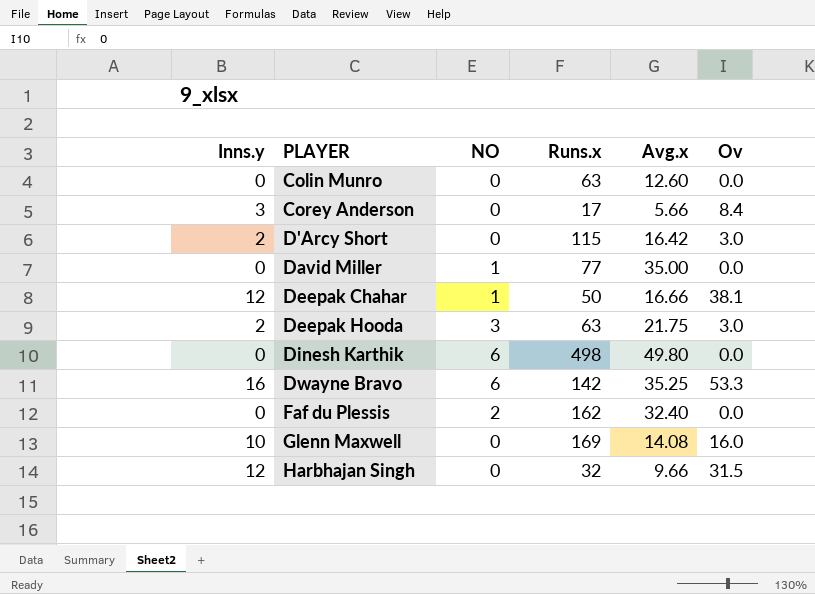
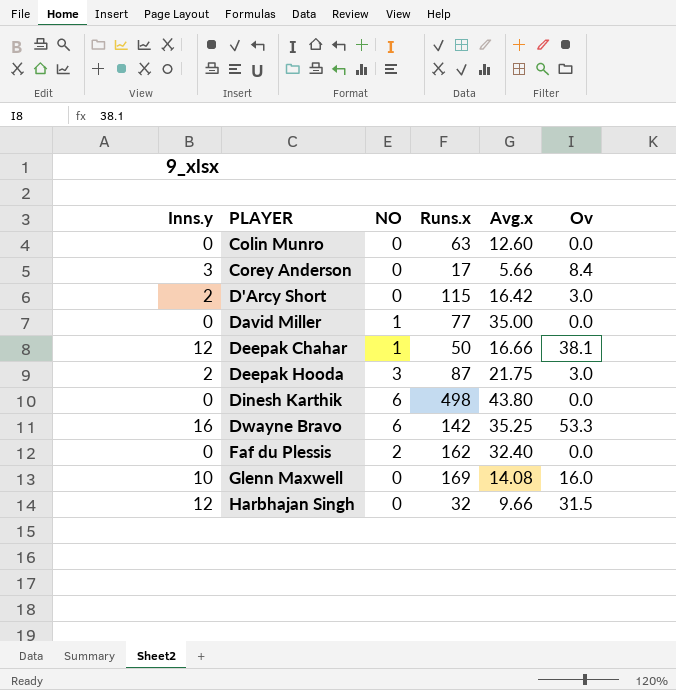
Deepak Hooda | Runs.x: 63 -> 87
Dinesh Karthik | Avg.x: 49.80 -> 43.80

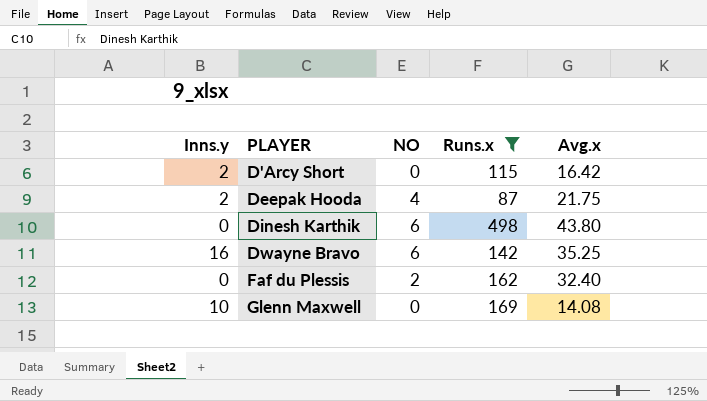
filter: none -> Runs.x >= 87
column Ov | position: 6 -> none
Deepak Hooda | NO: 3 -> 4

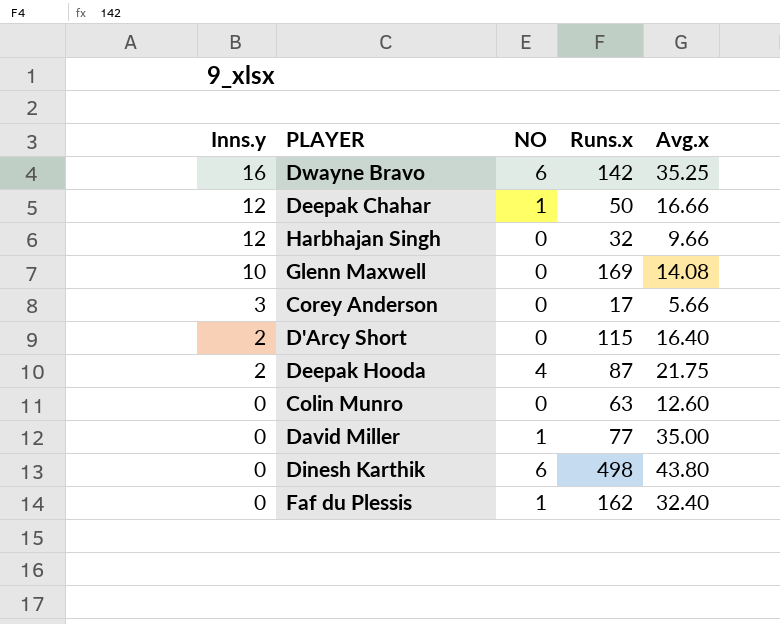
filter: Runs.x >= 87 -> none
row order: PLAYER ascending -> Inns.y descending
D'Arcy Short | Avg.x: 16.42 -> 16.40
Faf du Plessis | NO: 2 -> 1

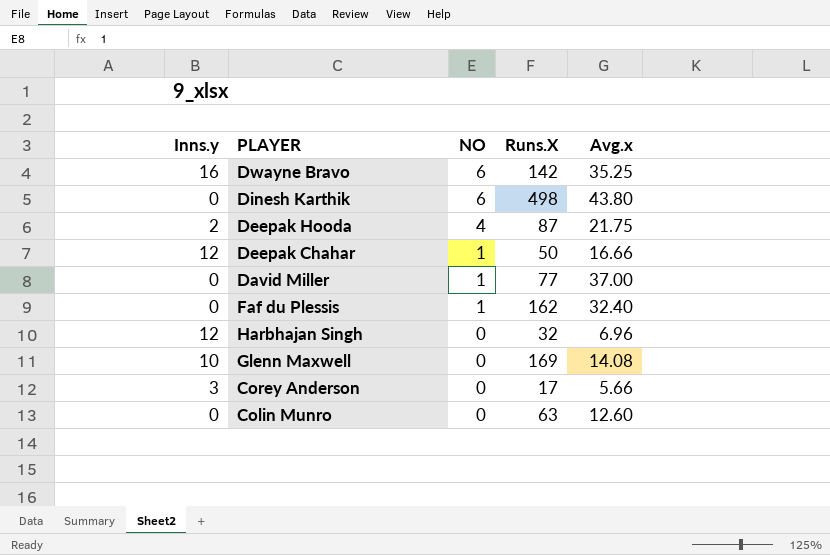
row order: Inns.y descending -> NO descending
column name: Runs.x -> Runs.X
row D'Arcy Short: 2 | 0 | 115 | 16.40 -> none
David Miller | Avg.x: 35.00 -> 37.00
Harbhajan Singh | Avg.x: 9.66 -> 6.96

